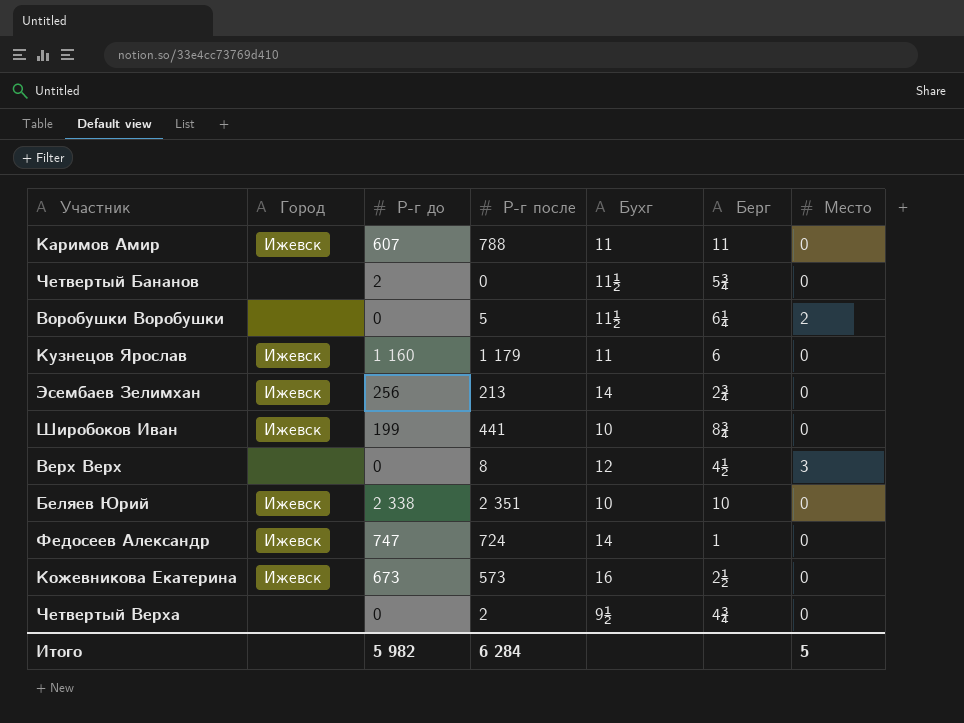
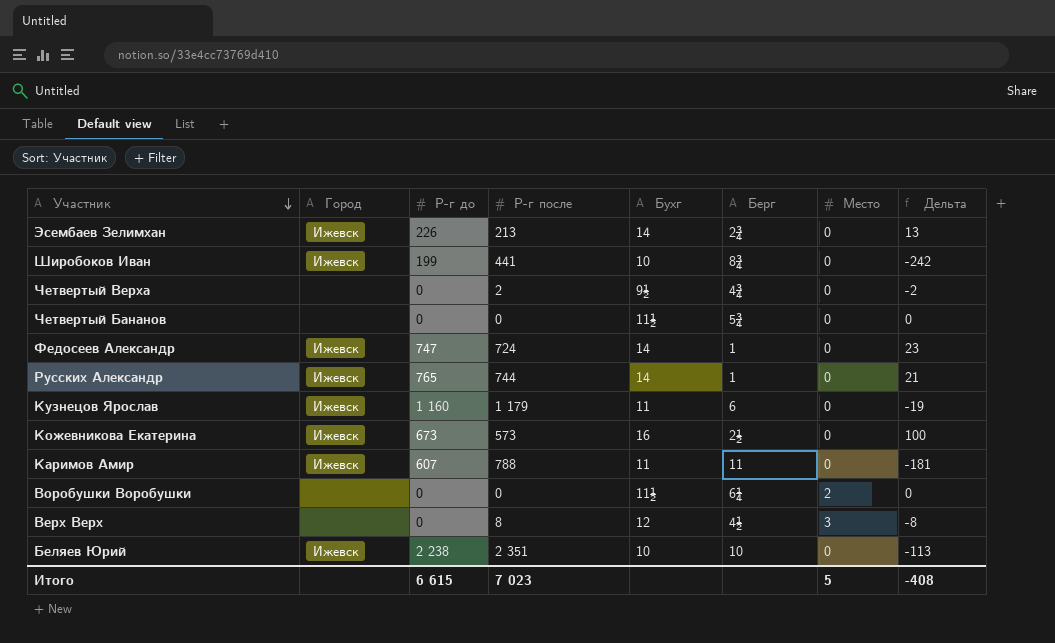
row order: none -> Участник descending
column Дельта | formula: none -> [Р-г до] - [Р-г после]
Эсембаев Зелимхан | Р-г до: 256 -> 226
Четвертый Бананов | Р-г до: 2 -> 0
row Русских Александр: none -> Ижевск | 765 | 744 | 14 | 1 | 0 | 21
Воробушки Воробушки | Р-г после: 5 -> 0
Беляев Юрий | Р-г до: 2 338 -> 2 238
Итого | Р-г до: 5 982 -> 6 615
Итого | Р-г после: 6 284 -> 7 023

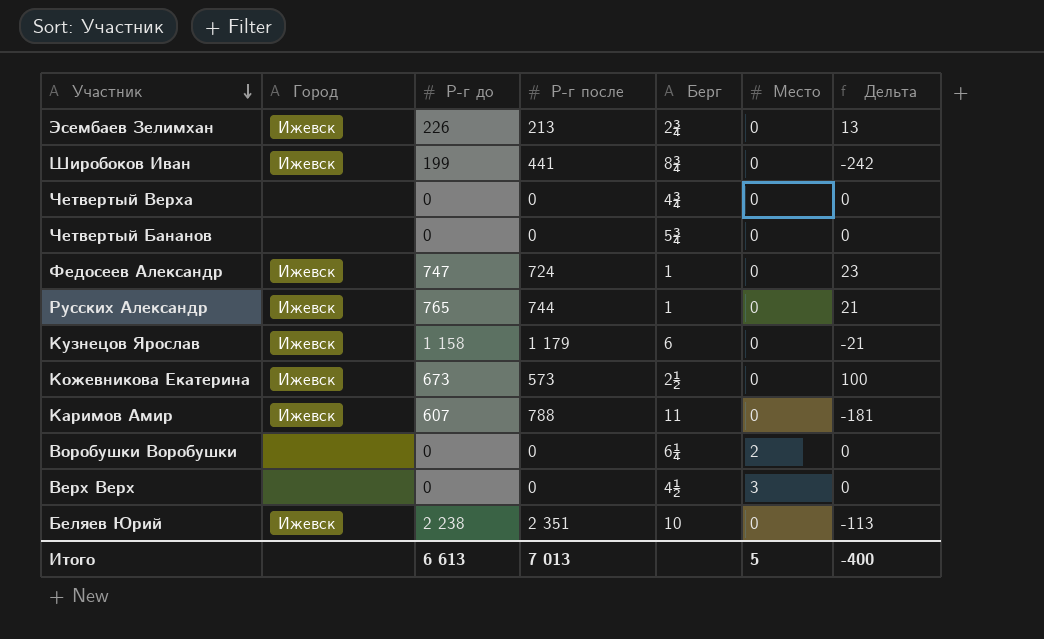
column Бухг | position: 5 -> none
Четвертый Верха | Р-г после: 2 -> 0
Четвертый Верха | Дельта: -2 -> 0
Кузнецов Ярослав | Р-г до: 1 160 -> 1 158
Кузнецов Ярослав | Дельта: -19 -> -21
Верх Верх | Р-г после: 8 -> 0
Верх Верх | Дельта: -8 -> 0
Итого | Р-г до: 6 615 -> 6 613
Итого | Р-г после: 7 023 -> 7 013
Итого | Дельта: -408 -> -400

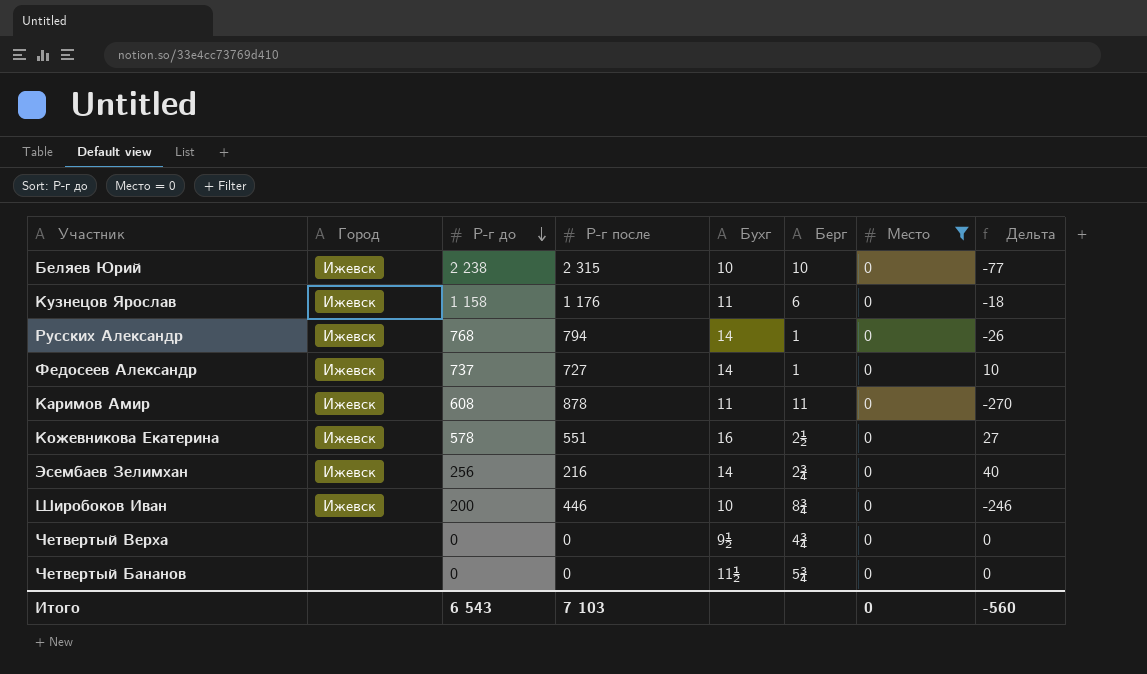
filter: none -> Место = 0
row order: Участник descending -> Р-г до descending
column Бухг | position: none -> 5
Беляев Юрий | Р-г после: 2 351 -> 2 315
Беляев Юрий | Дельта: -113 -> -77
Кузнецов Ярослав | Р-г после: 1 179 -> 1 176
Кузнецов Ярослав | Дельта: -21 -> -18
Русских Александр | Р-г до: 765 -> 768
Русских Александр | Р-г после: 744 -> 794
Русских Александр | Дельта: 21 -> -26
Федосеев Александр | Р-г до: 747 -> 737
Федосеев Александр | Р-г после: 724 -> 727
Федосеев Александр | Дельта: 23 -> 10
Каримов Амир | Р-г до: 607 -> 608
Каримов Амир | Р-г после: 788 -> 878
Каримов Амир | Дельта: -181 -> -270
Кожевникова Екатерина | Р-г до: 673 -> 578
Кожевникова Екатерина | Р-г после: 573 -> 551
Кожевникова Екатерина | Дельта: 100 -> 27
Эсембаев Зелимхан | Р-г до: 226 -> 256
Эсембаев Зелимхан | Р-г после: 213 -> 216
Эсембаев Зелимхан | Дельта: 13 -> 40
Широбоков Иван | Р-г до: 199 -> 200
Широбоков Иван | Р-г после: 441 -> 446
Широбоков Иван | Дельта: -242 -> -246
Итого | Р-г до: 6 613 -> 6 543
Итого | Р-г после: 7 013 -> 7 103
Итого | Место: 5 -> 0
Итого | Дельта: -400 -> -560

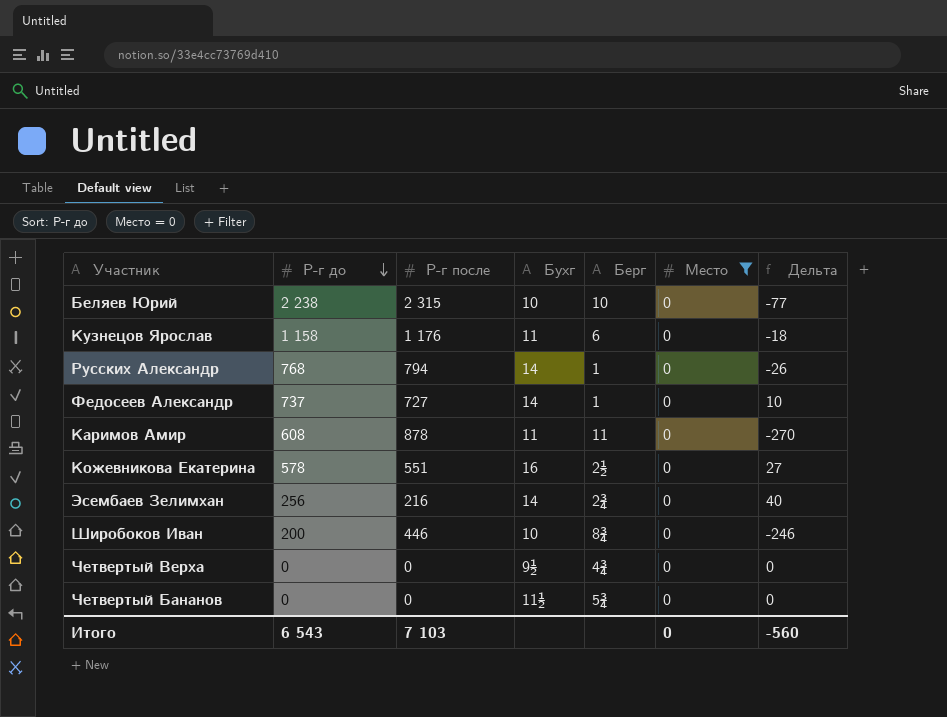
column Город | position: 2 -> none

